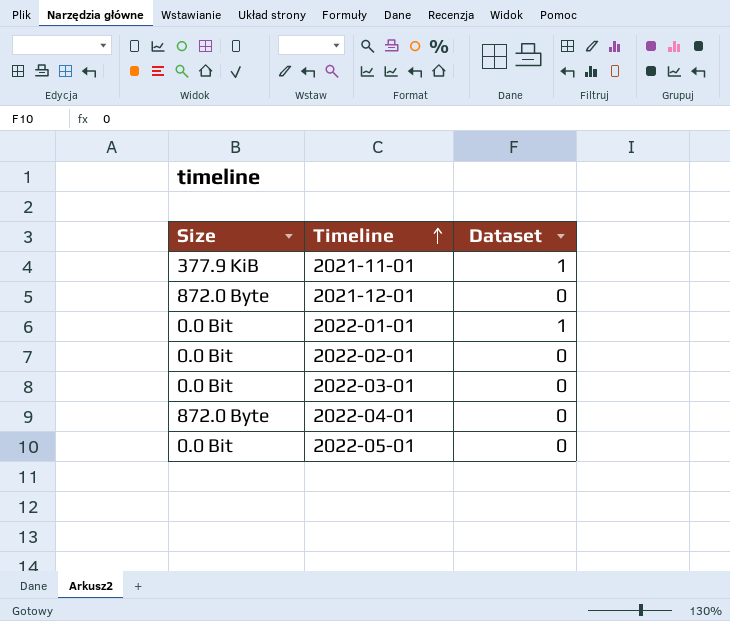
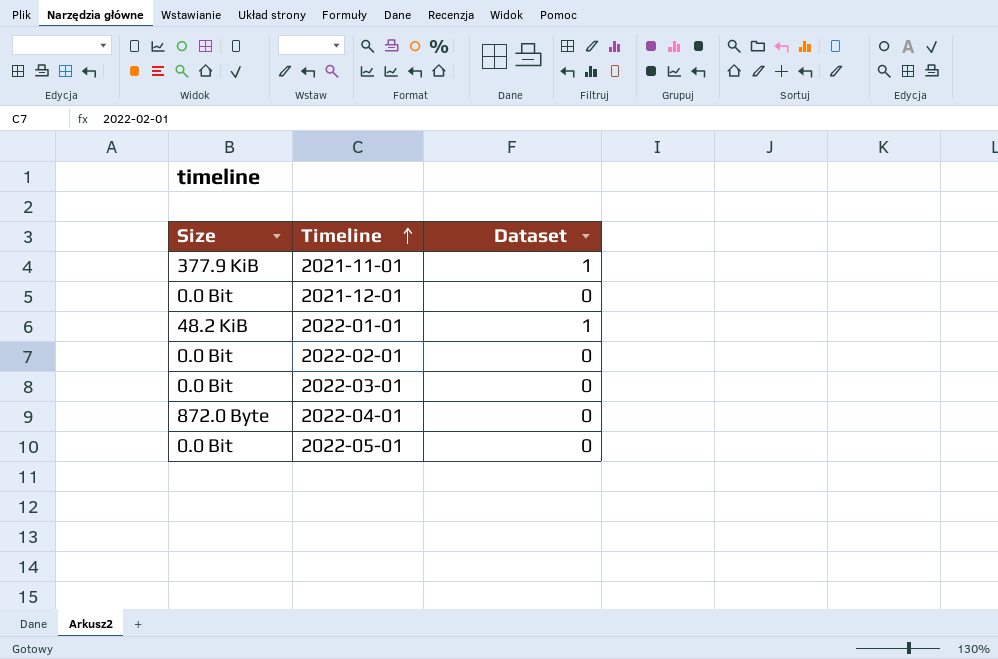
2021-12-01 | Size: 872.0 Byte -> 0.0 Bit
2022-01-01 | Size: 0.0 Bit -> 48.2 KiB

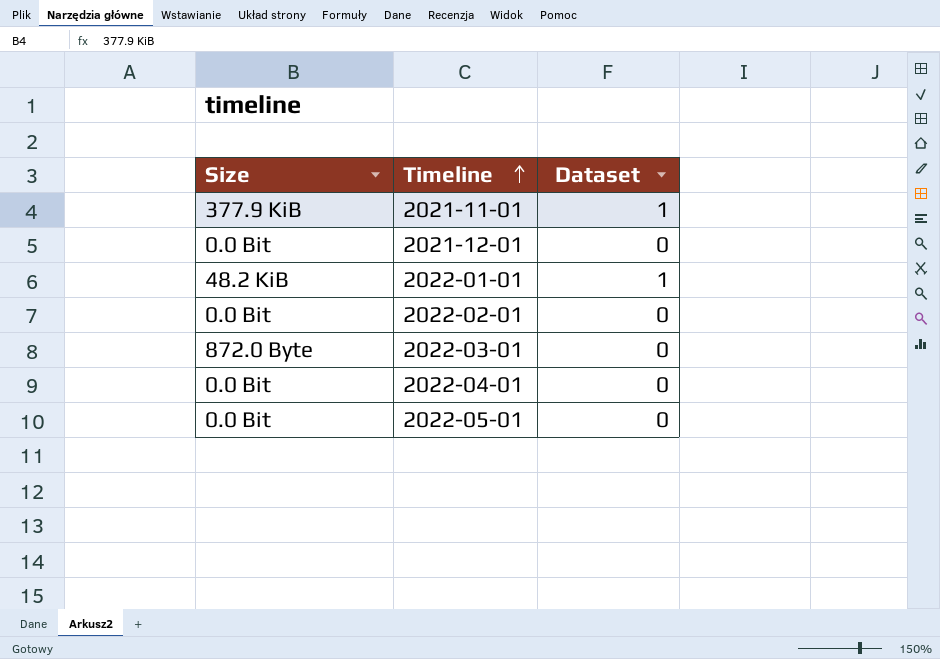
2022-03-01 | Size: 0.0 Bit -> 872.0 Byte
2022-04-01 | Size: 872.0 Byte -> 0.0 Bit

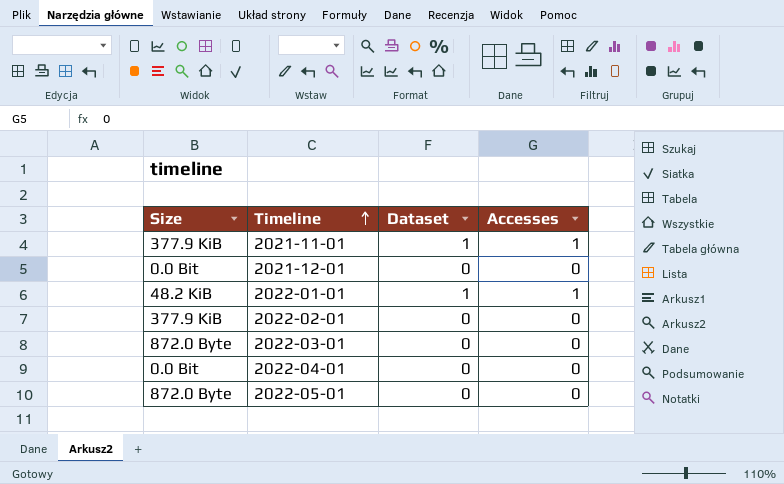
column Accesses | position: none -> 4
2022-02-01 | Size: 0.0 Bit -> 377.9 KiB
2022-05-01 | Size: 0.0 Bit -> 872.0 Byte

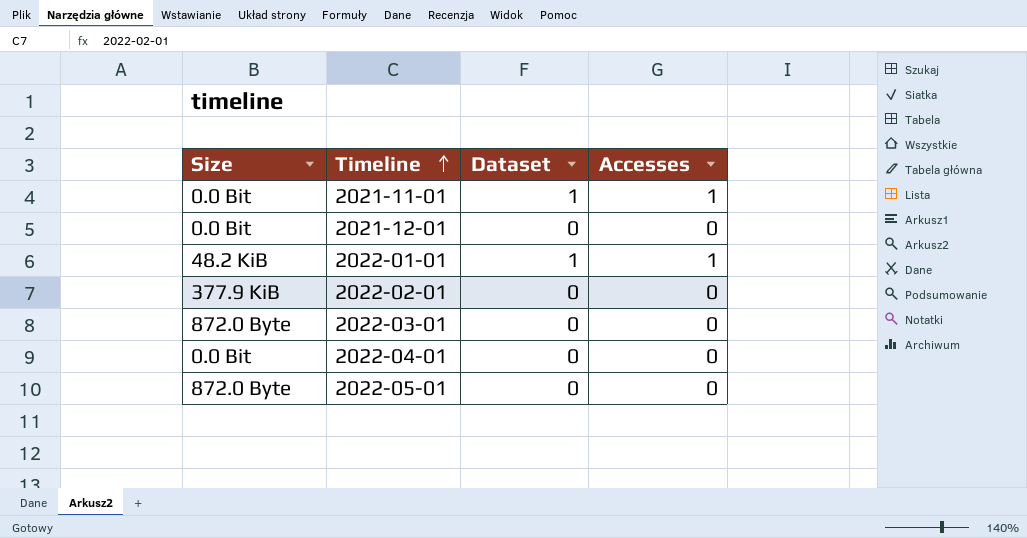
2021-11-01 | Size: 377.9 KiB -> 0.0 Bit

